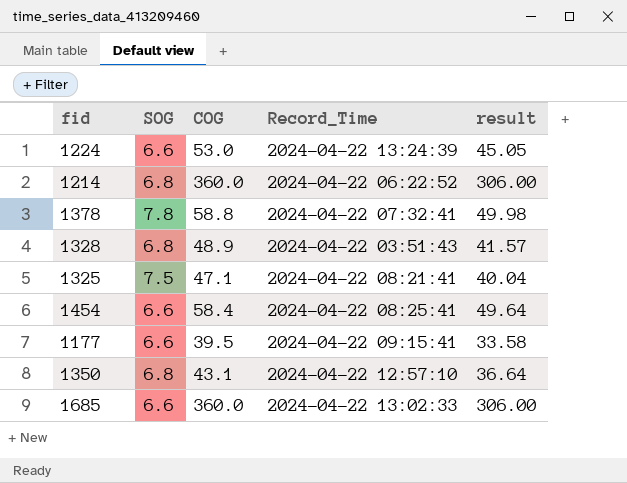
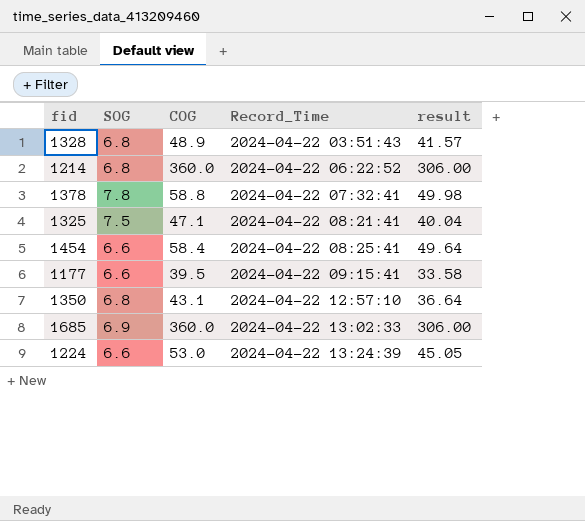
row order: none -> Record_Time ascending
1685 | SOG: 6.6 -> 6.9

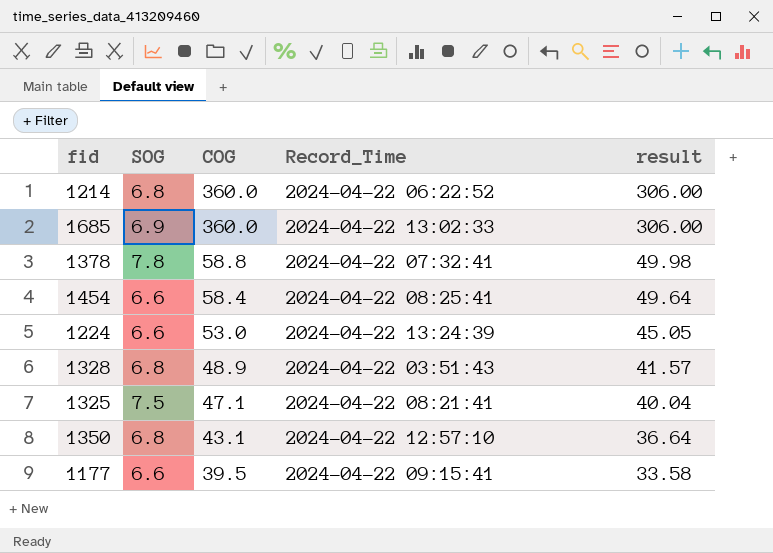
row order: Record_Time ascending -> COG descending

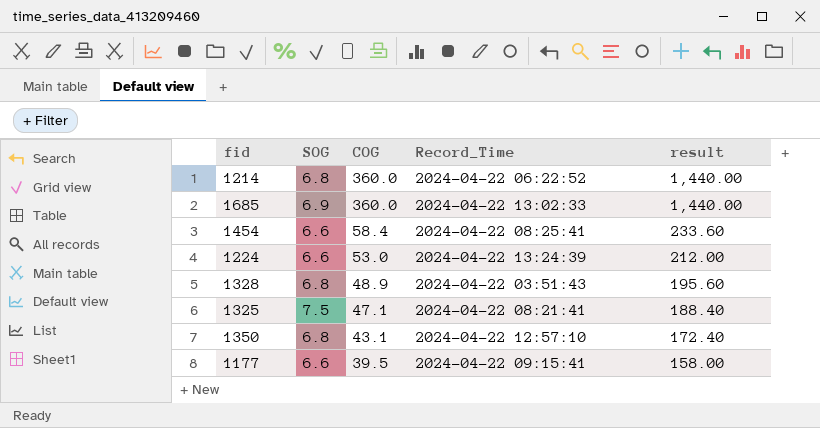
column result | formula: [COG] * 0.85 -> [COG] * 4
row 1378: 7.8 | 58.8 | 2024-04-22 07:32:41 | 49.98 -> none

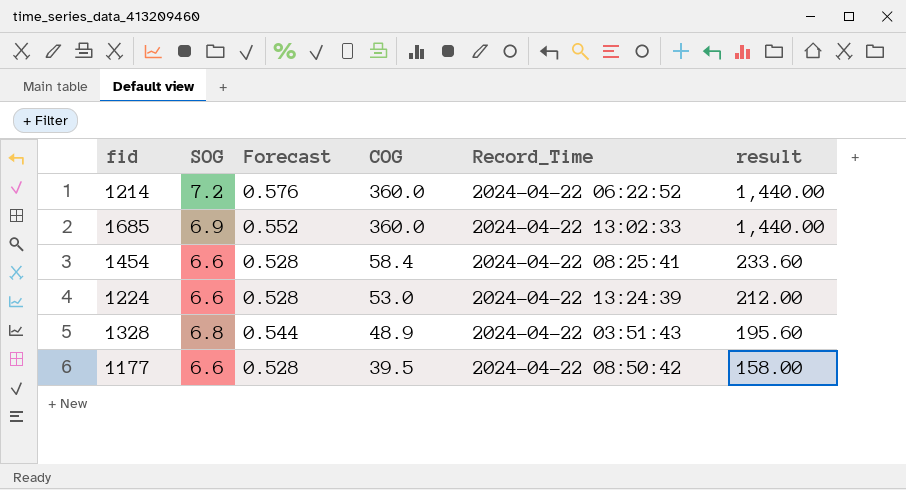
column Forecast | formula: none -> [SOG] * 0.08
row 1325: 7.5 | 47.1 | 2024-04-22 08:21:41 | 188.40 -> none
row 1350: 6.8 | 43.1 | 2024-04-22 12:57:10 | 172.40 -> none
1214 | SOG: 6.8 -> 7.2
1177 | Record_Time: 2024-04-22 09:15:41 -> 2024-04-22 08:50:42

